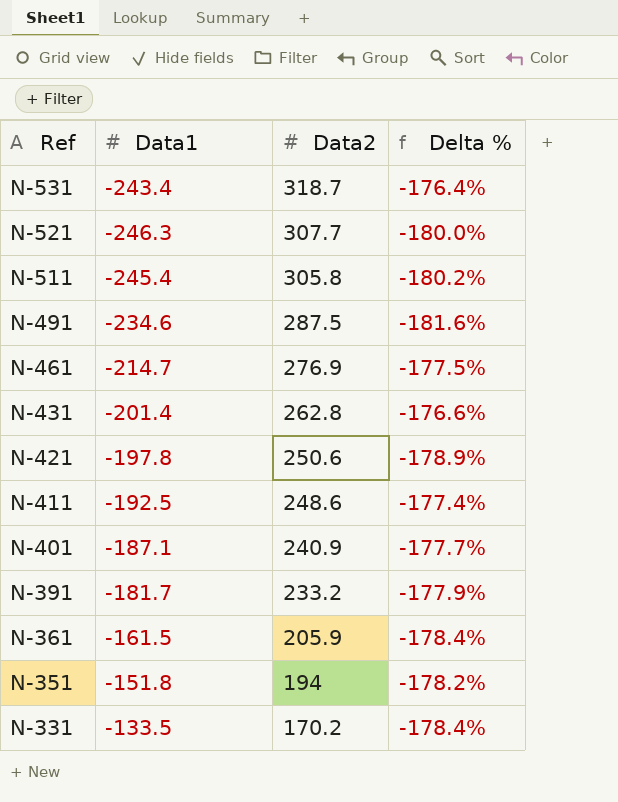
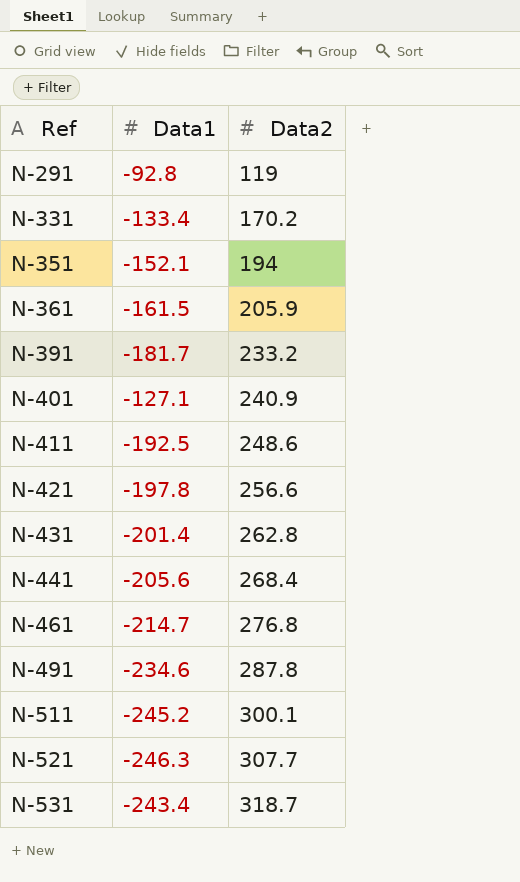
row order: Ref descending -> Ref ascending
column Delta % | formula: ([Data1] - [Data2]) / [Data2] -> none
row N-291: none -> -92.8 | 119
N-331 | Data1: -133.5 -> -133.4
N-351 | Data1: -151.8 -> -152.1
N-401 | Data1: -187.1 -> -127.1
N-421 | Data2: 250.6 -> 256.6
row N-441: none -> -205.6 | 268.4
N-461 | Data2: 276.9 -> 276.8
N-491 | Data2: 287.5 -> 287.8
N-511 | Data1: -245.4 -> -245.2
N-511 | Data2: 305.8 -> 300.1

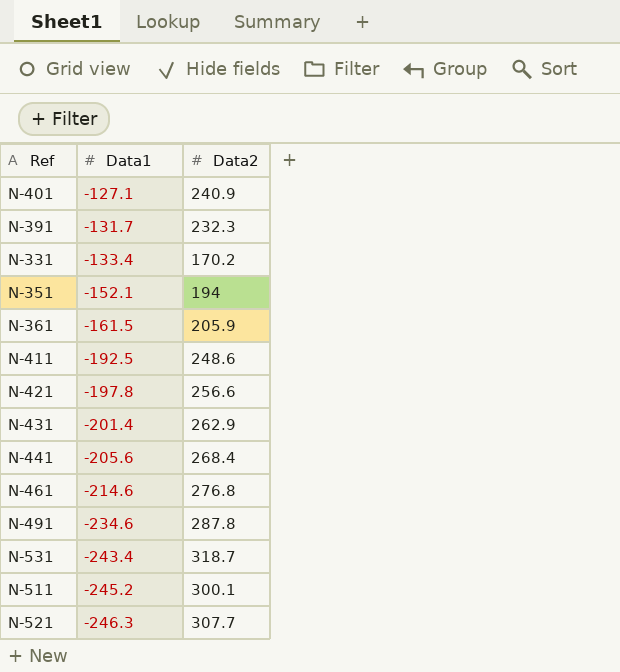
row order: Ref ascending -> Data1 descending
row N-291: -92.8 | 119 -> none
N-391 | Data1: -181.7 -> -131.7
N-391 | Data2: 233.2 -> 232.3
N-431 | Data2: 262.8 -> 262.9
N-461 | Data1: -214.7 -> -214.6

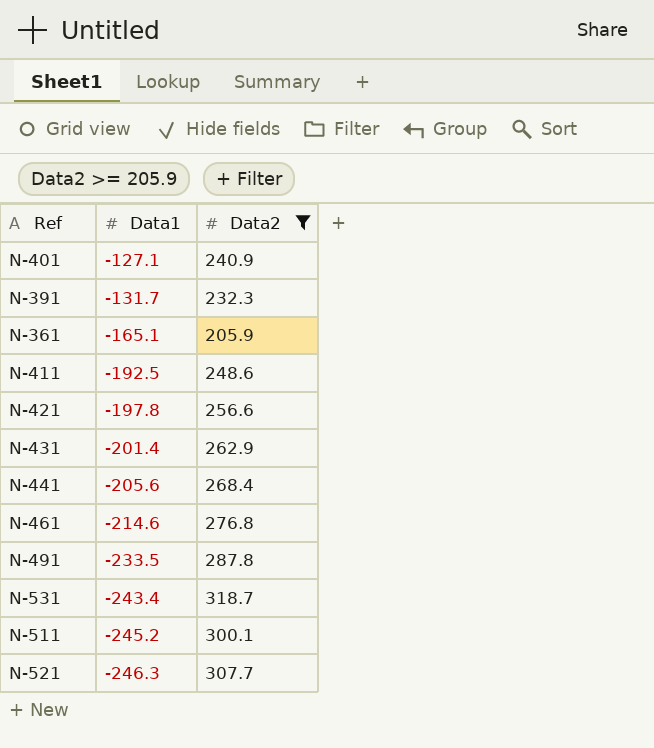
filter: none -> Data2 >= 205.9
N-361 | Data1: -161.5 -> -165.1
N-491 | Data1: -234.6 -> -233.5

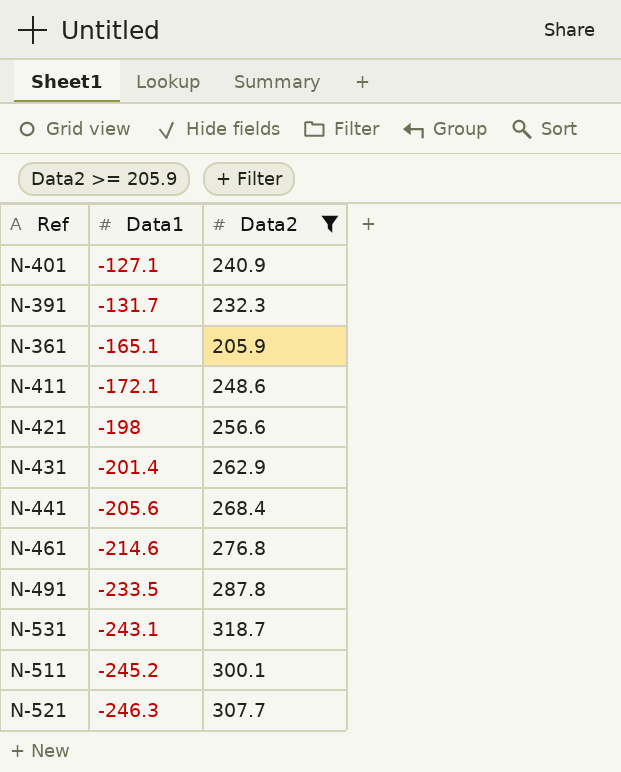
N-411 | Data1: -192.5 -> -172.1
N-421 | Data1: -197.8 -> -198
N-531 | Data1: -243.4 -> -243.1

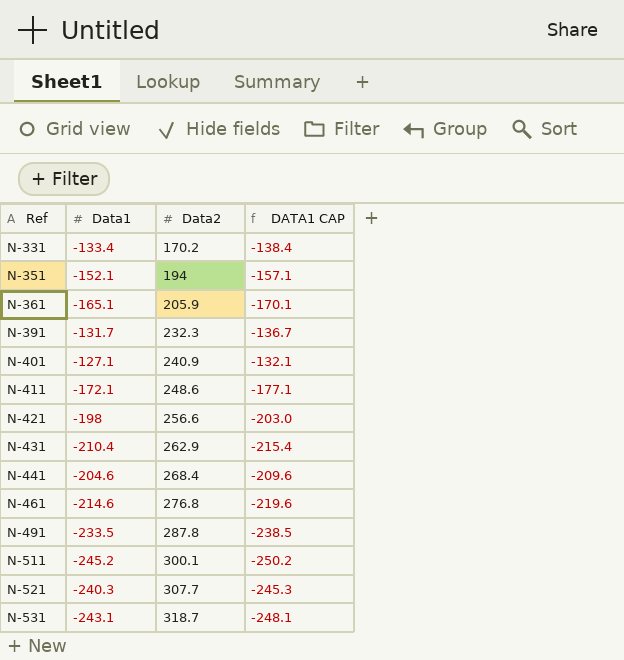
filter: Data2 >= 205.9 -> none
row order: Data1 descending -> Ref ascending
column DATA1 CAP | formula: none -> [Data1] - 5
N-431 | Data1: -201.4 -> -210.4
N-441 | Data1: -205.6 -> -204.6
N-521 | Data1: -246.3 -> -240.3

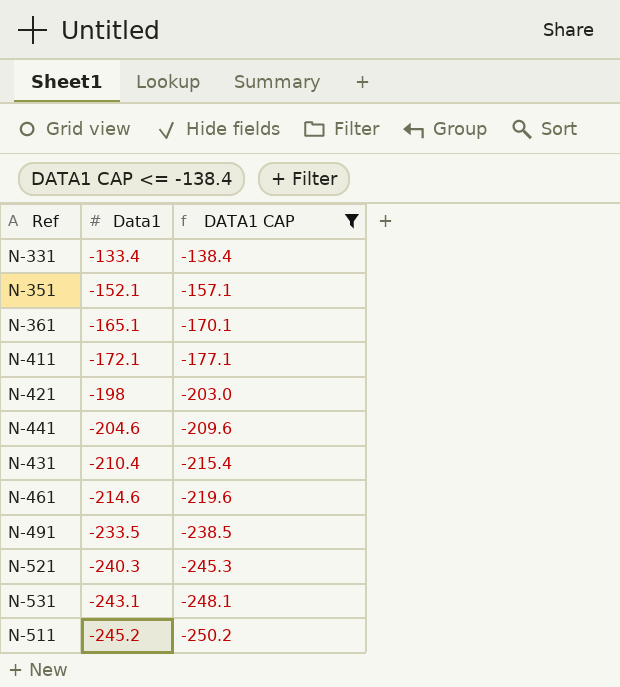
filter: none -> DATA1 CAP <= -138.4
row order: Ref ascending -> Data1 descending
column Data2 | position: 3 -> none

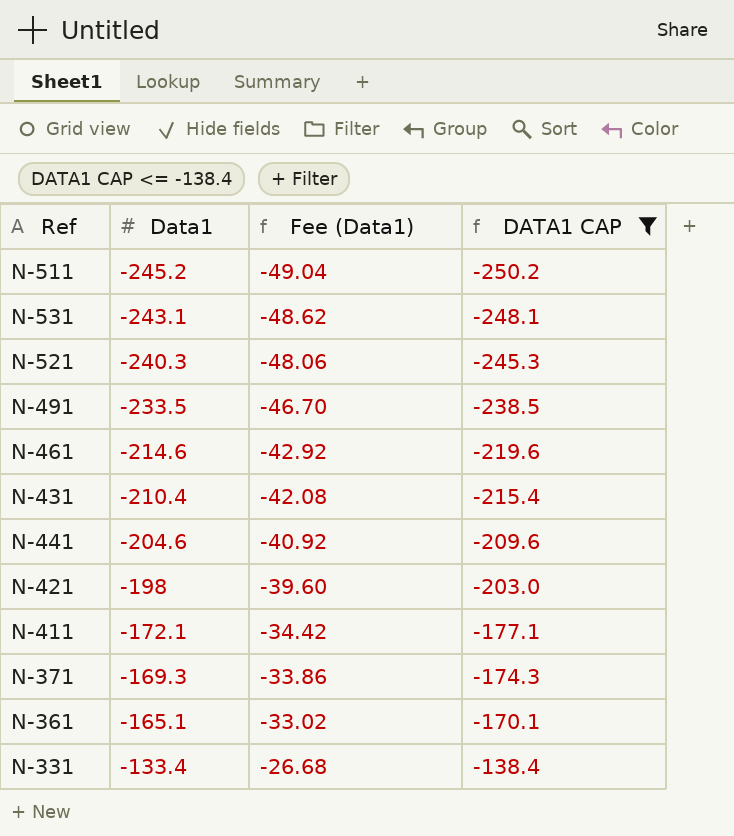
row order: Data1 descending -> Data1 ascending
column Fee (Data1) | formula: none -> [Data1] * 0.2
row N-351: -152.1 | -157.1 -> none
row N-371: none -> -169.3 | -33.86 | -174.3

